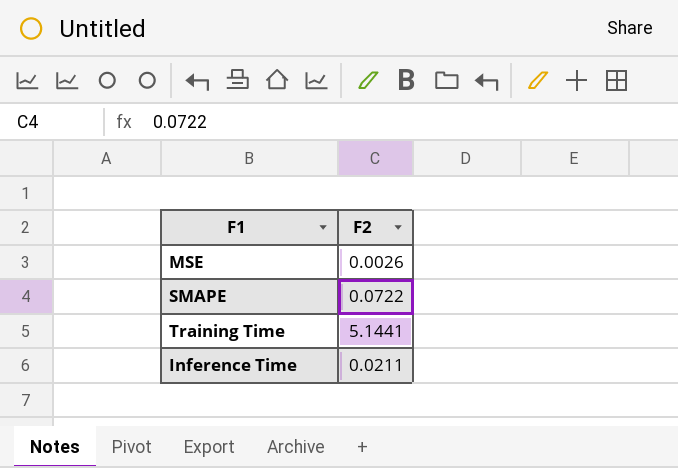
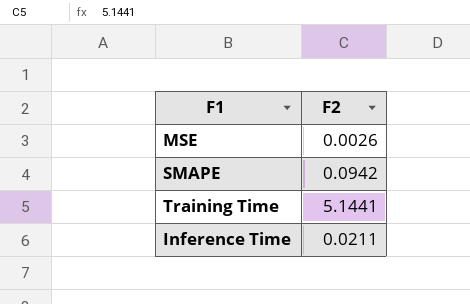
SMAPE | F2: 0.0722 -> 0.0942

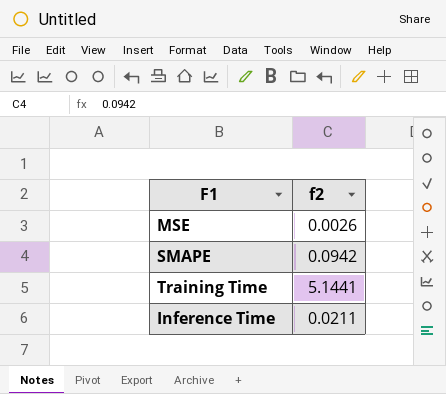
column name: F2 -> f2

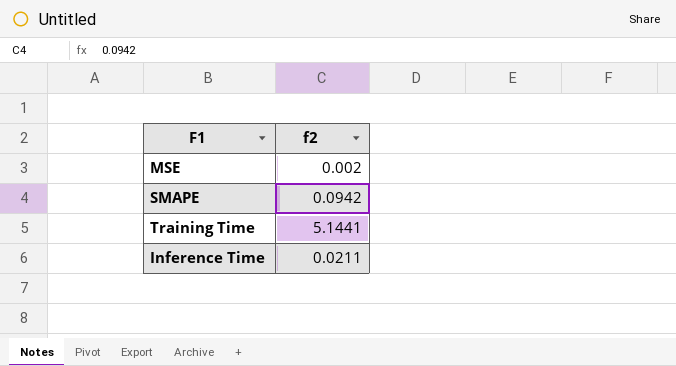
MSE | f2: 0.0026 -> 0.002

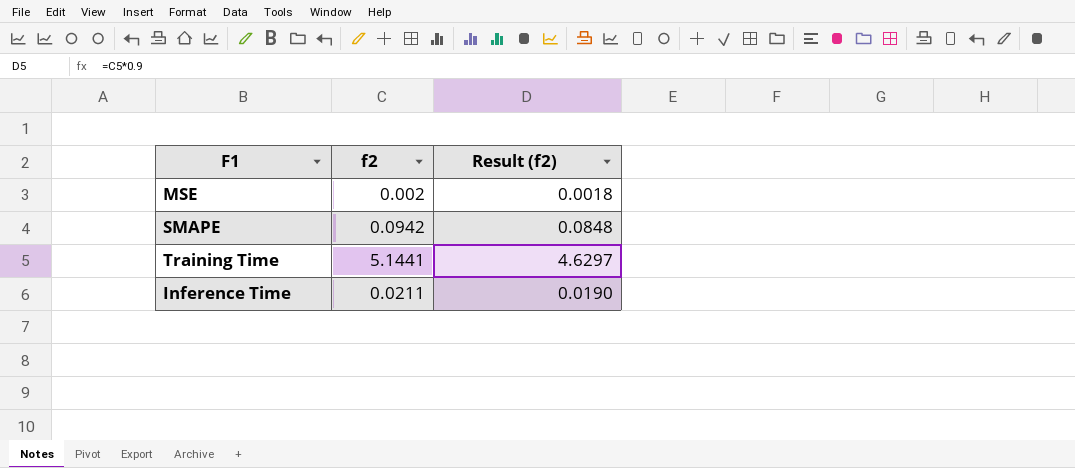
column Result (f2) | formula: none -> [f2] * 0.9

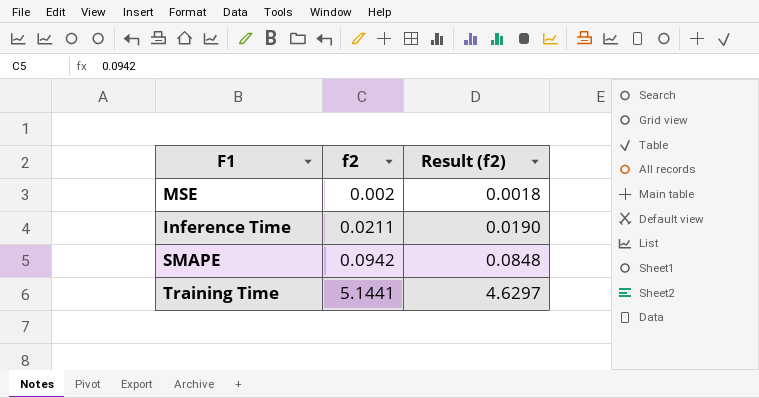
row order: none -> f2 ascending

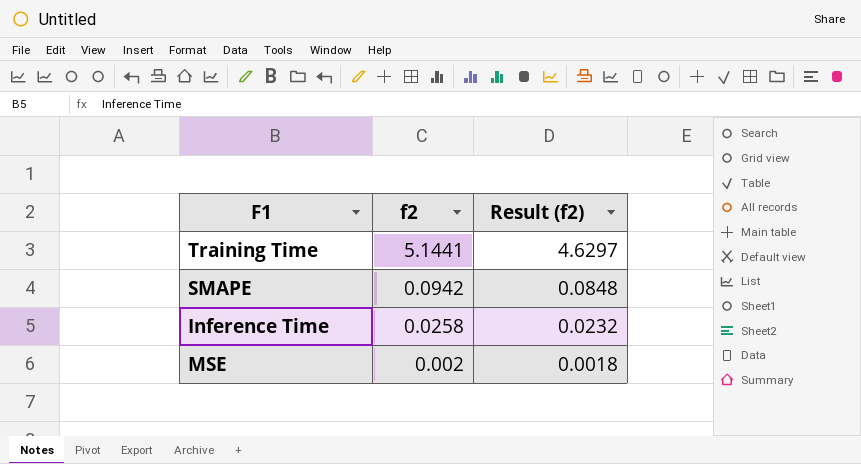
row order: f2 ascending -> f2 descending
Inference Time | f2: 0.0211 -> 0.0258
Inference Time | Result (f2): 0.0190 -> 0.0232

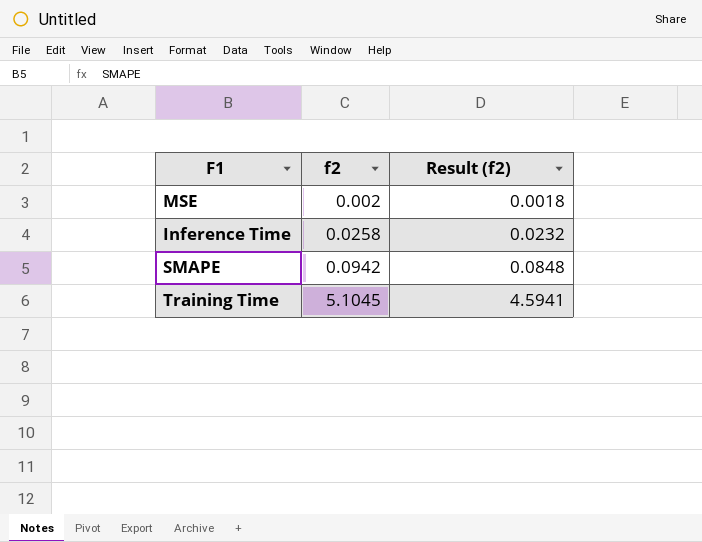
row order: f2 descending -> f2 ascending
Training Time | f2: 5.1441 -> 5.1045
Training Time | Result (f2): 4.6297 -> 4.5941

